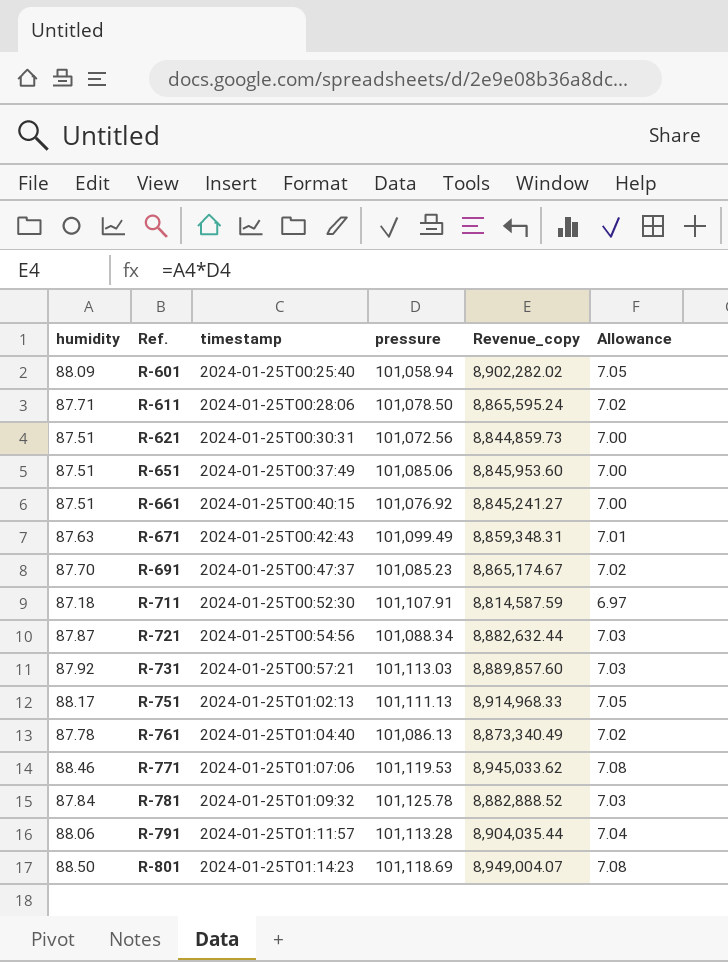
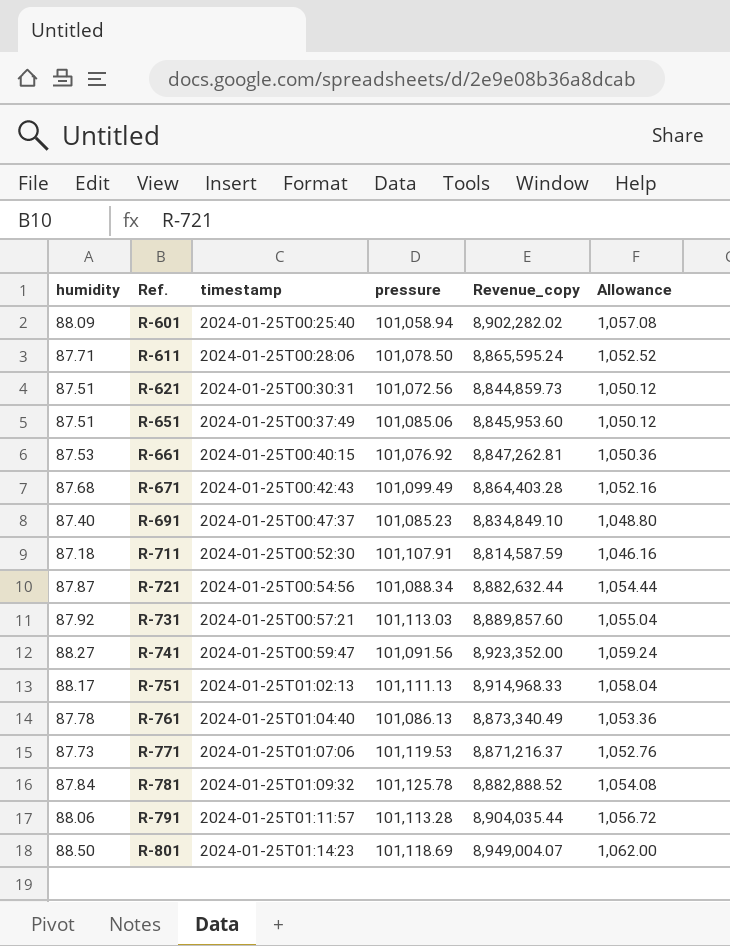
column Allowance | formula: [humidity] * 0.08 -> [humidity] * 12
R-661 | humidity: 87.51 -> 87.53
R-661 | Revenue_copy: 8,845,241.27 -> 8,847,262.81
R-671 | humidity: 87.63 -> 87.68
R-671 | Revenue_copy: 8,859,348.31 -> 8,864,403.28
R-691 | humidity: 87.70 -> 87.40
R-691 | Revenue_copy: 8,865,174.67 -> 8,834,849.10
row R-741: none -> 88.27 | 2024-01-25T00:59:47 | 101,091.56 | 8,923,352.00 | 1,059.24
R-771 | humidity: 88.46 -> 87.73
R-771 | Revenue_copy: 8,945,033.62 -> 8,871,216.37

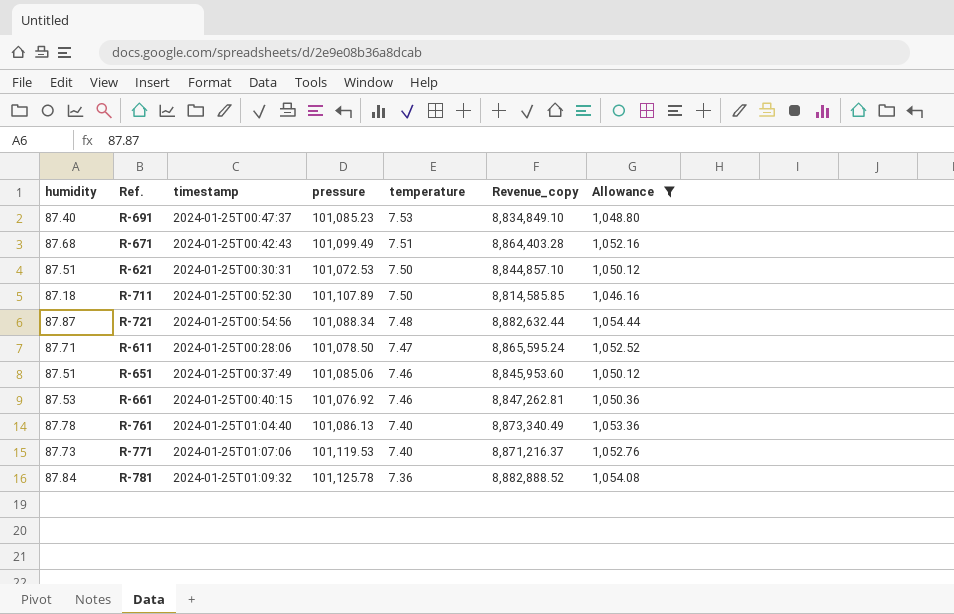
filter: none -> Allowance <= 1,054.44
row order: Ref. ascending -> temperature descending
column temperature | position: none -> 5
R-621 | pressure: 101,072.56 -> 101,072.53
R-621 | Revenue_copy: 8,844,859.73 -> 8,844,857.10
R-711 | pressure: 101,107.91 -> 101,107.89
R-711 | Revenue_copy: 8,814,587.59 -> 8,814,585.85

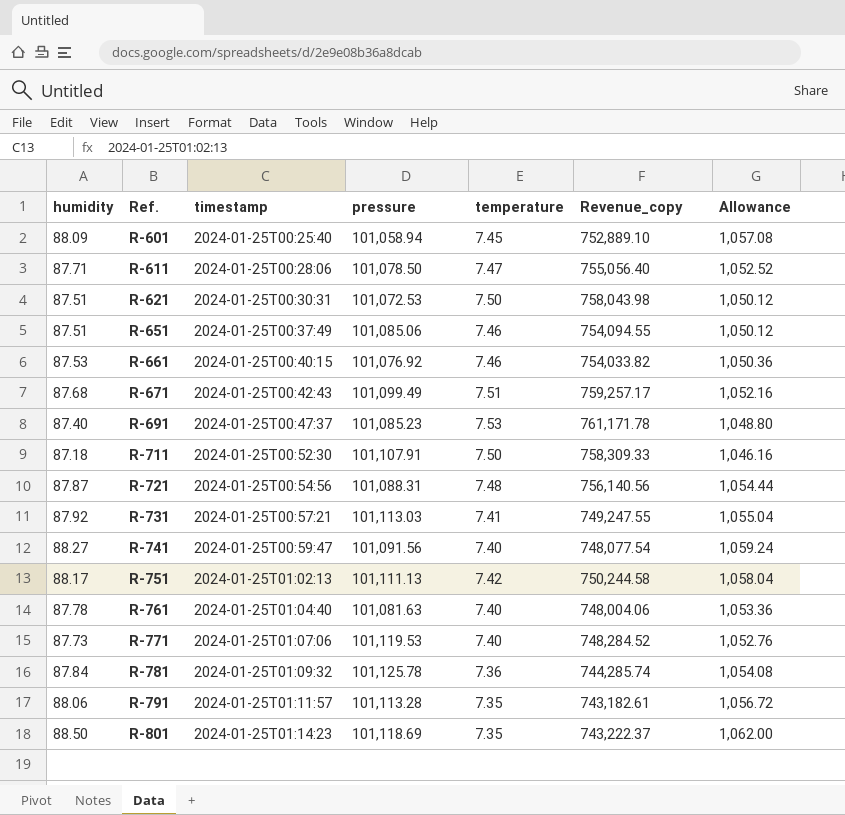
filter: Allowance <= 1,054.44 -> none
row order: temperature descending -> Ref. ascending
column Revenue_copy | formula: [humidity] * [pressure] -> [pressure] * [temperature]
R-711 | pressure: 101,107.89 -> 101,107.91
R-721 | pressure: 101,088.34 -> 101,088.31
R-761 | pressure: 101,086.13 -> 101,081.63

